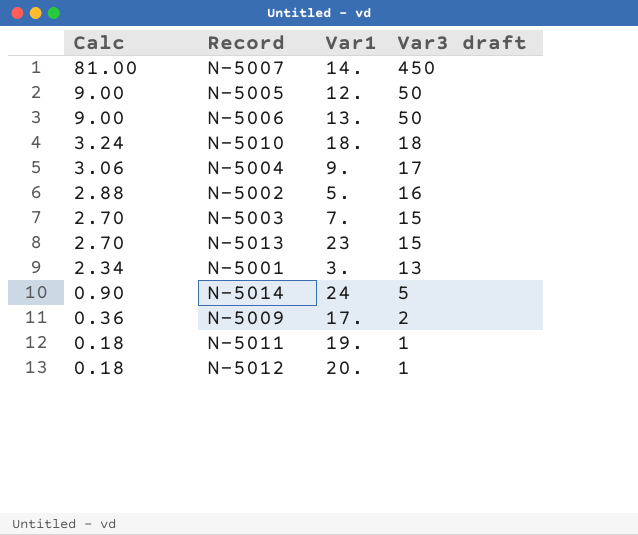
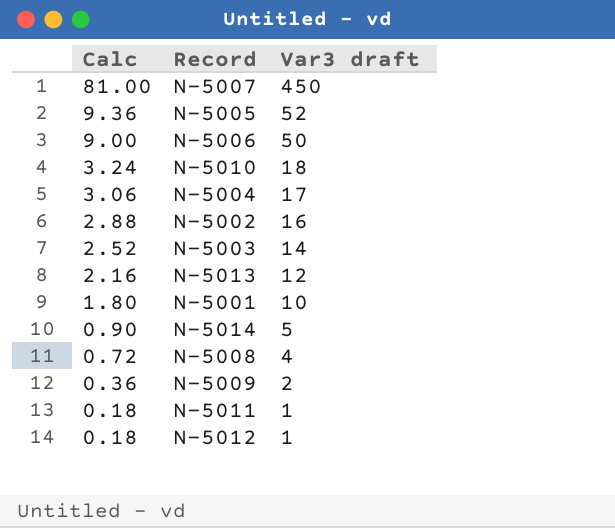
column Var1 | position: 3 -> none
N-5005 | Calc: 9.00 -> 9.36
N-5005 | Var3 draft: 50 -> 52
N-5003 | Calc: 2.70 -> 2.52
N-5003 | Var3 draft: 15 -> 14
N-5013 | Calc: 2.70 -> 2.16
N-5013 | Var3 draft: 15 -> 12
N-5001 | Calc: 2.34 -> 1.80
N-5001 | Var3 draft: 13 -> 10
row N-5008: none -> 0.72 | 4

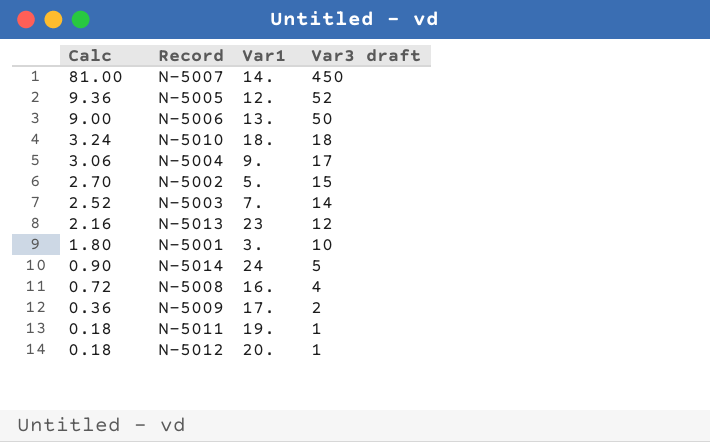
column Var1 | position: none -> 3
N-5002 | Calc: 2.88 -> 2.70
N-5002 | Var3 draft: 16 -> 15

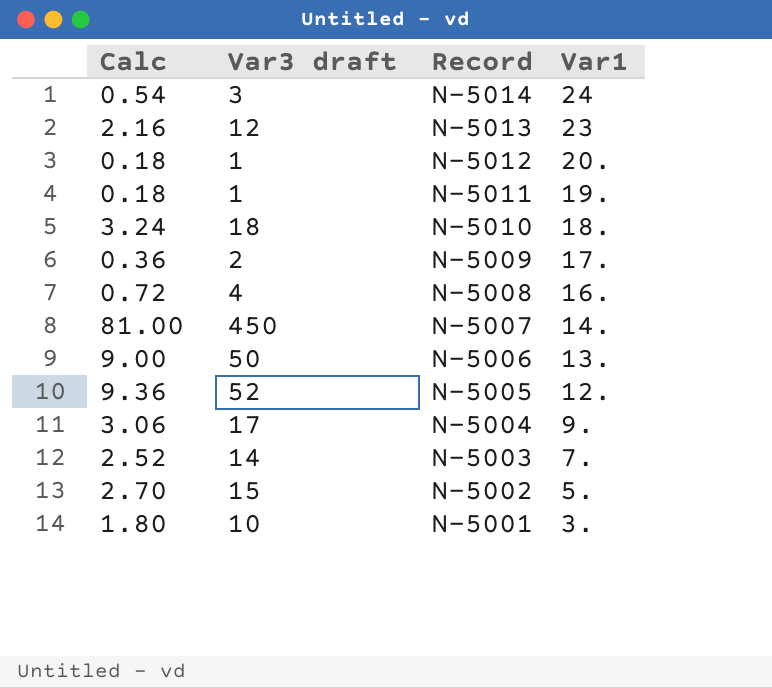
row order: Calc descending -> Record descending
column Var3 draft | position: 4 -> 2
N-5014 | Calc: 0.90 -> 0.54
N-5014 | Var3 draft: 5 -> 3

